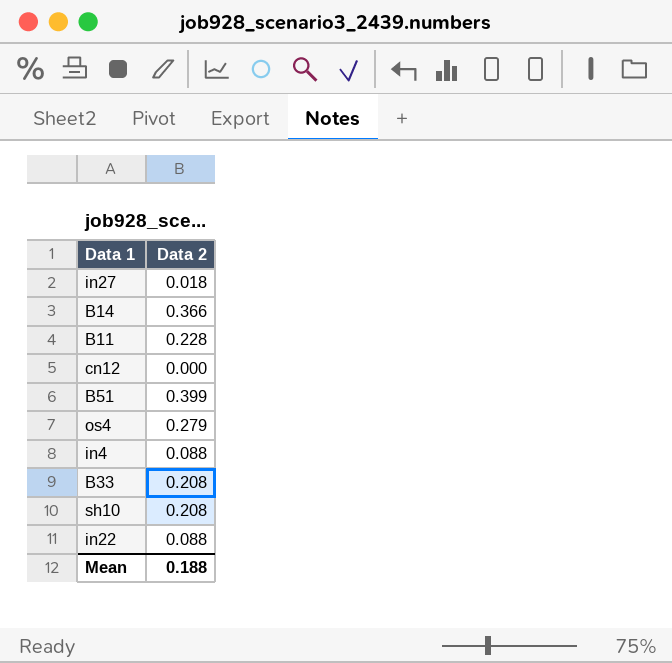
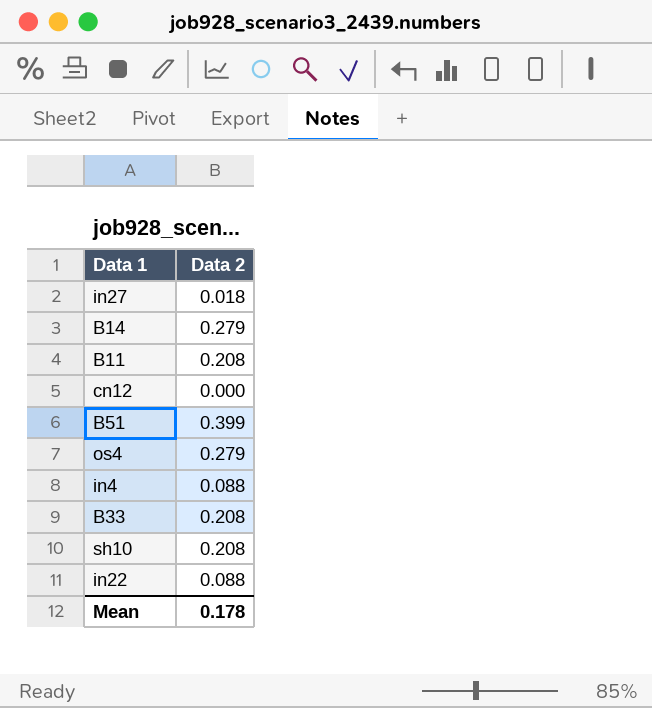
B14 | Data 2: 0.366 -> 0.279
B11 | Data 2: 0.228 -> 0.208
Mean | Data 2: 0.188 -> 0.178

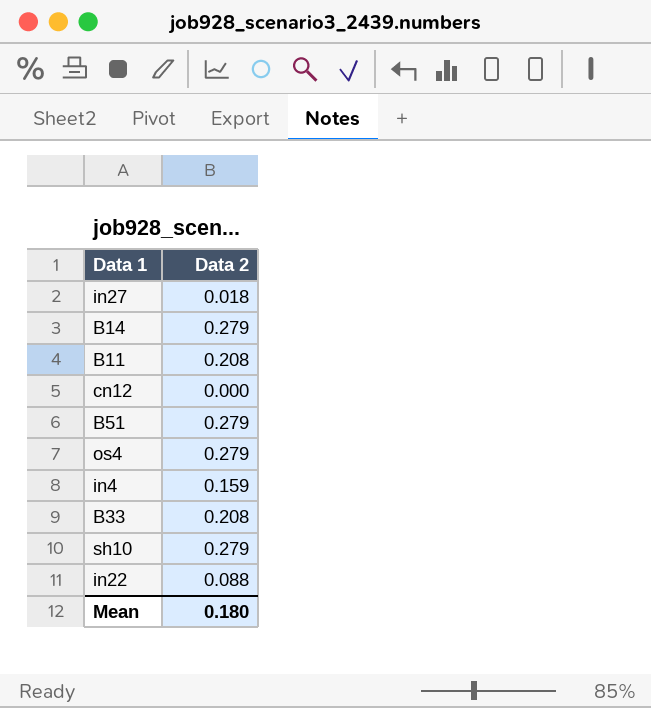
B51 | Data 2: 0.399 -> 0.279
in4 | Data 2: 0.088 -> 0.159
sh10 | Data 2: 0.208 -> 0.279
Mean | Data 2: 0.178 -> 0.180

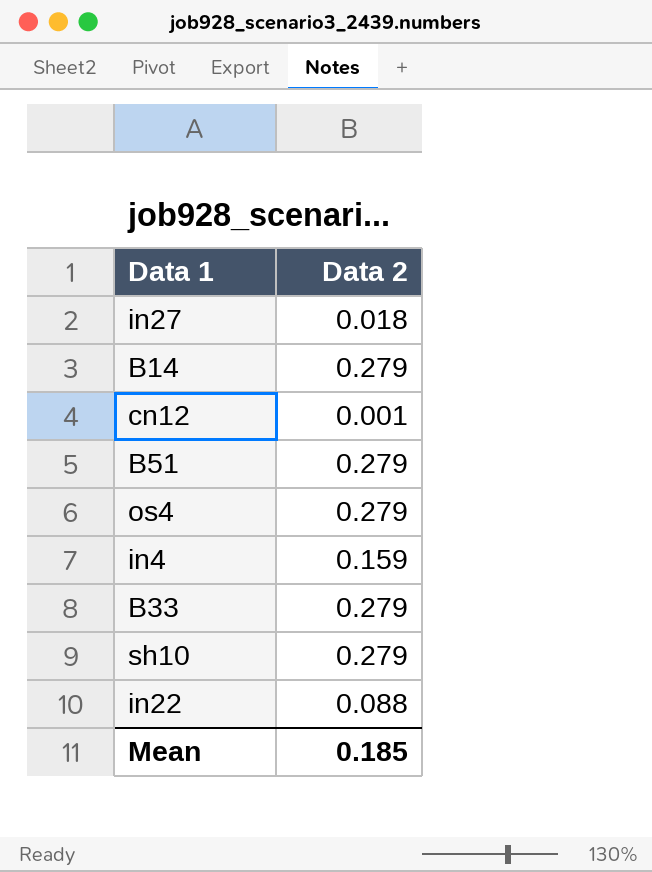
row B11: 0.208 -> none
cn12 | Data 2: 0.000 -> 0.001
B33 | Data 2: 0.208 -> 0.279
Mean | Data 2: 0.180 -> 0.185

